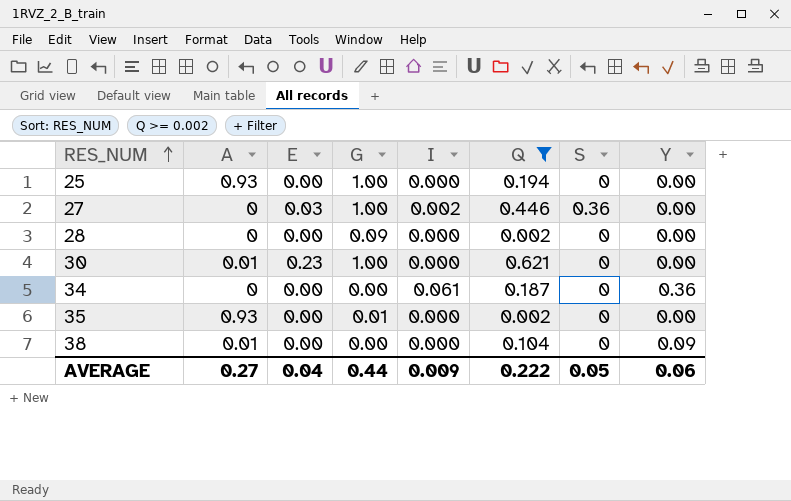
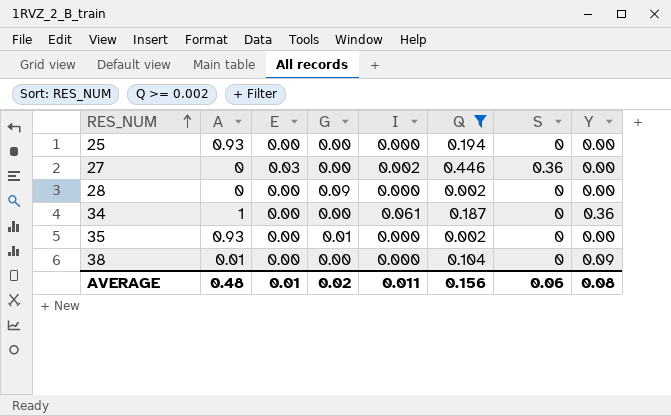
row 30: 0.01 | 0.23 | 1.00 | 0.000 | 0.621 | 0 | 0.00 -> none
25 | G: 1.00 -> 0.00
27 | G: 1.00 -> 0.00
34 | A: 0 -> 1
AVERAGE | A: 0.27 -> 0.48
AVERAGE | E: 0.04 -> 0.01
AVERAGE | G: 0.44 -> 0.02
AVERAGE | I: 0.009 -> 0.011
AVERAGE | Q: 0.222 -> 0.156
AVERAGE | S: 0.05 -> 0.06
AVERAGE | Y: 0.06 -> 0.08

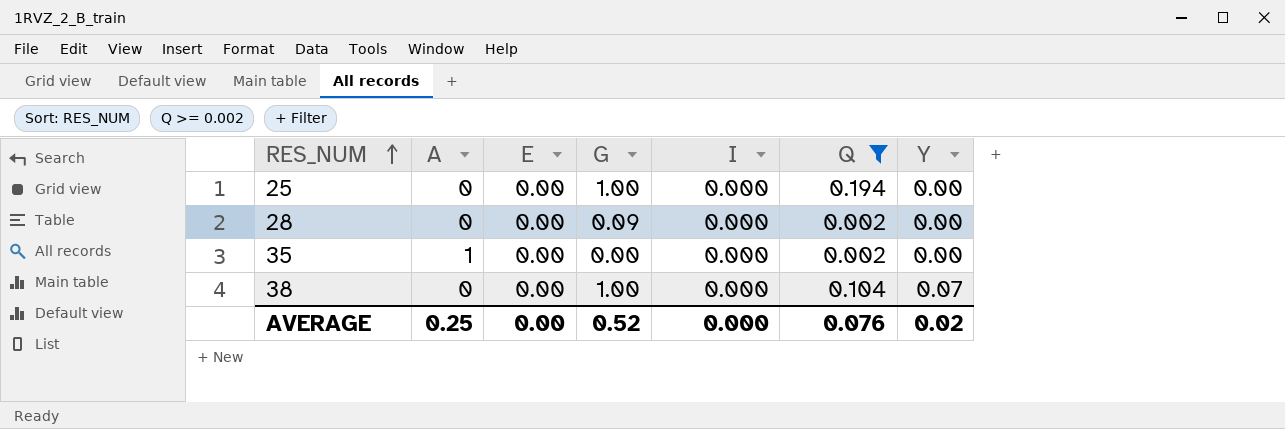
column S | position: 7 -> none
row 27: 0 | 0.03 | 0.00 | 0.002 | 0.446 | 0.36 | 0.00 -> none
row 34: 1 | 0.00 | 0.00 | 0.061 | 0.187 | 0 | 0.36 -> none
25 | A: 0.93 -> 0
25 | G: 0.00 -> 1.00
35 | A: 0.93 -> 1
35 | G: 0.01 -> 0.00
38 | A: 0.01 -> 0
38 | G: 0.00 -> 1.00
38 | Y: 0.09 -> 0.07
AVERAGE | A: 0.48 -> 0.25
AVERAGE | E: 0.01 -> 0.00
AVERAGE | G: 0.02 -> 0.52
AVERAGE | I: 0.011 -> 0.000
AVERAGE | Q: 0.156 -> 0.076
AVERAGE | Y: 0.08 -> 0.02

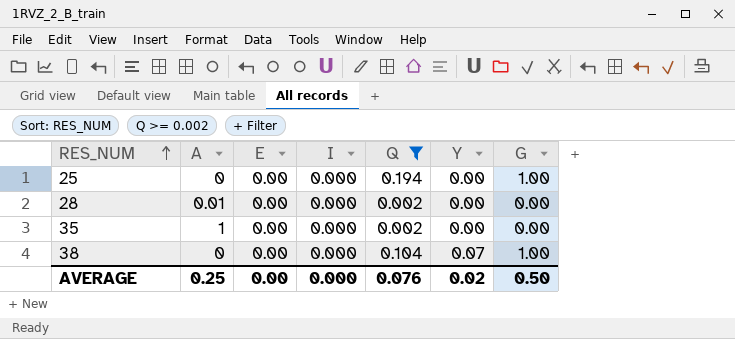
column G | position: 4 -> 7
28 | A: 0 -> 0.01
28 | G: 0.09 -> 0.00
AVERAGE | G: 0.52 -> 0.50

